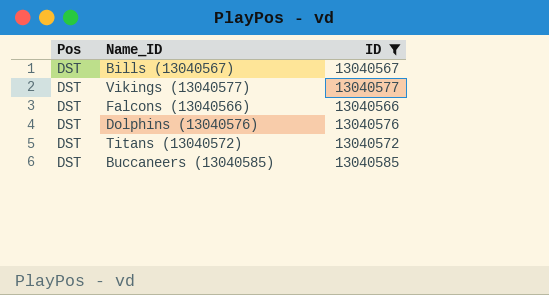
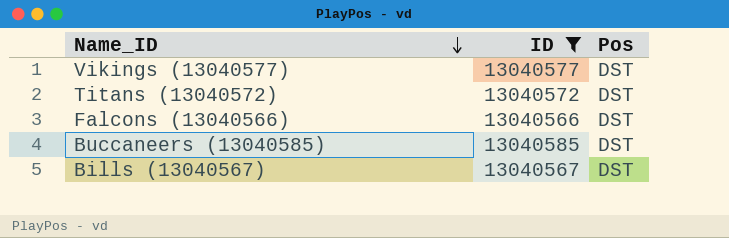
row order: none -> Name_ID descending
column Pos | position: 1 -> 3
row Dolphins (13040576): DST | 13040576 -> none

